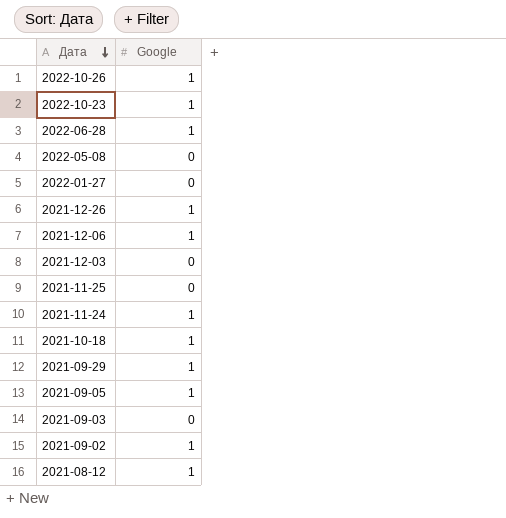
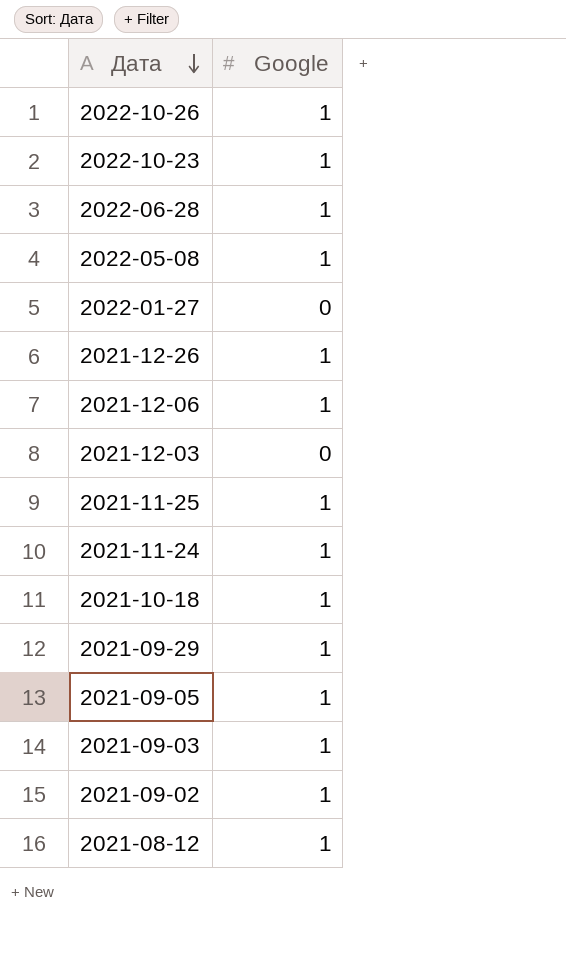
2022-05-08 | Google: 0 -> 1
2021-11-25 | Google: 0 -> 1
2021-09-03 | Google: 0 -> 1

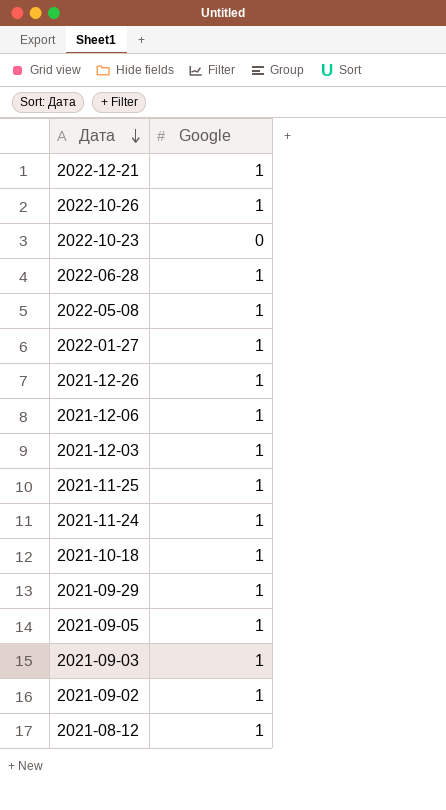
row 2022-12-21: none -> 1
2022-10-23 | Google: 1 -> 0
2022-01-27 | Google: 0 -> 1
2021-12-03 | Google: 0 -> 1

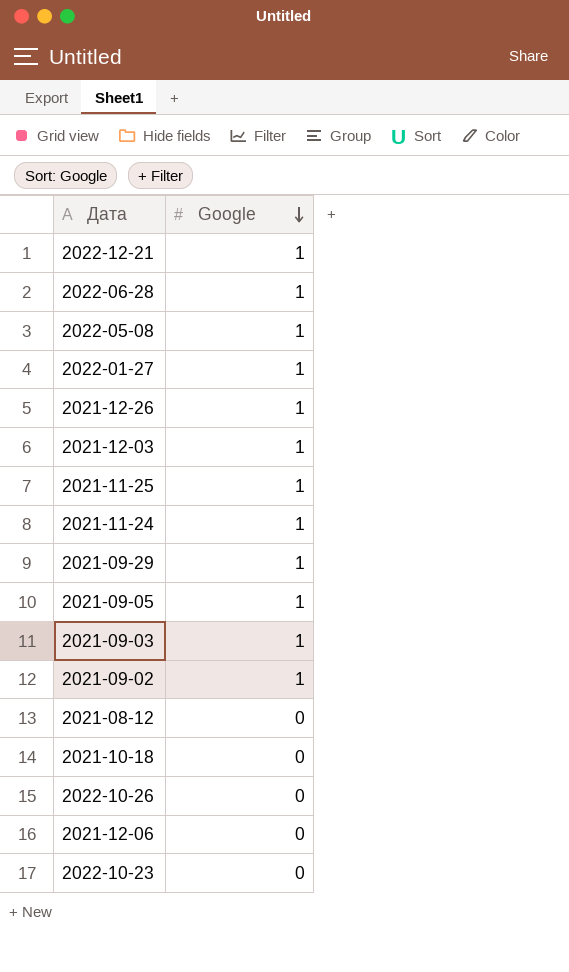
row order: Дата descending -> Google descending
2021-08-12 | Google: 1 -> 0
2021-10-18 | Google: 1 -> 0
2022-10-26 | Google: 1 -> 0
2021-12-06 | Google: 1 -> 0

